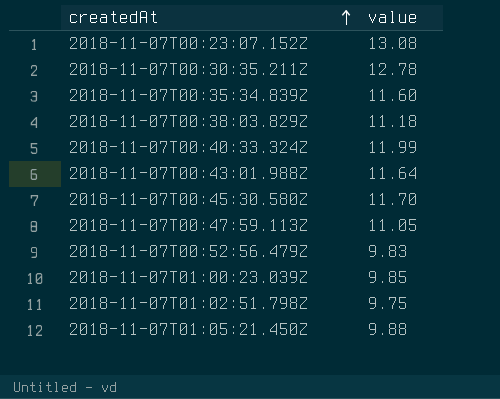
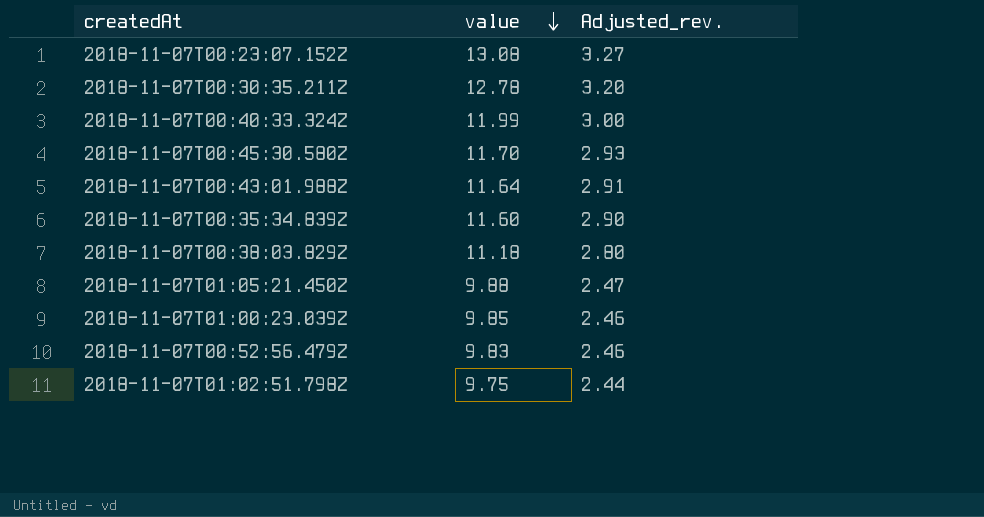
row order: createdAt ascending -> value descending
column Adjusted_rev. | formula: none -> [value] * 0.25
row 2018-11-07T00:47:59.113Z: 11.05 -> none

